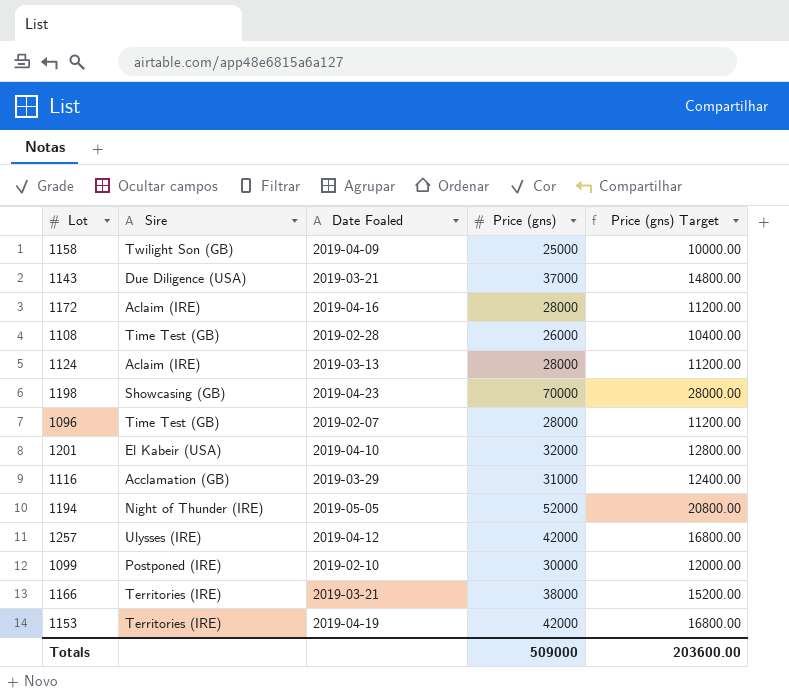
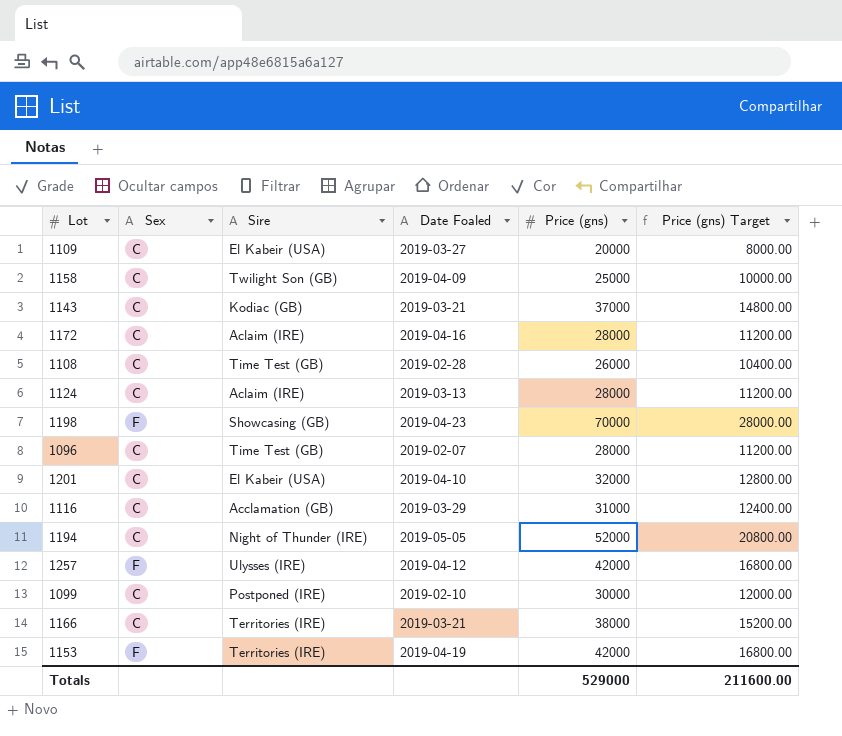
column Sex | position: none -> 2
row 1109: none -> C | El Kabeir (USA) | 2019-03-27 | 20000 | 8000.00
1143 | Sire: Due Diligence (USA) -> Kodiac (GB)
Totals | Price (gns): 509000 -> 529000
Totals | Price (gns) Target: 203600.00 -> 211600.00

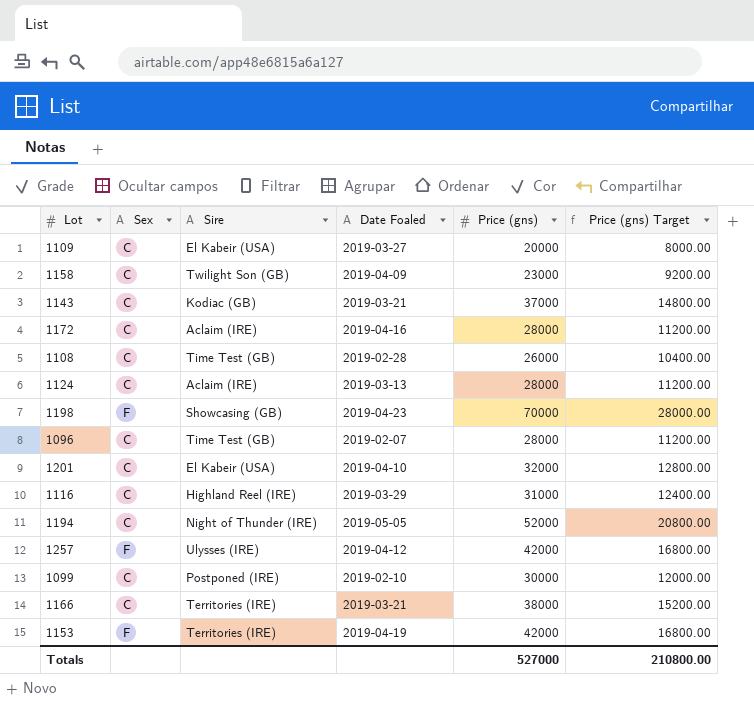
1158 | Price (gns): 25000 -> 23000
1158 | Price (gns) Target: 10000.00 -> 9200.00
1116 | Sire: Acclamation (GB) -> Highland Reel (IRE)
Totals | Price (gns): 529000 -> 527000
Totals | Price (gns) Target: 211600.00 -> 210800.00

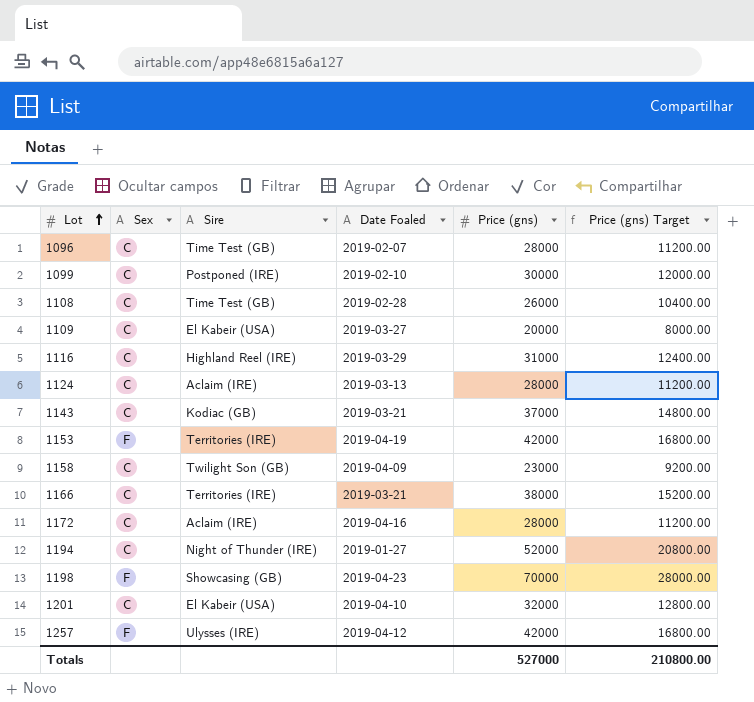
row order: none -> Lot ascending
1194 | Date Foaled: 2019-05-05 -> 2019-01-27

